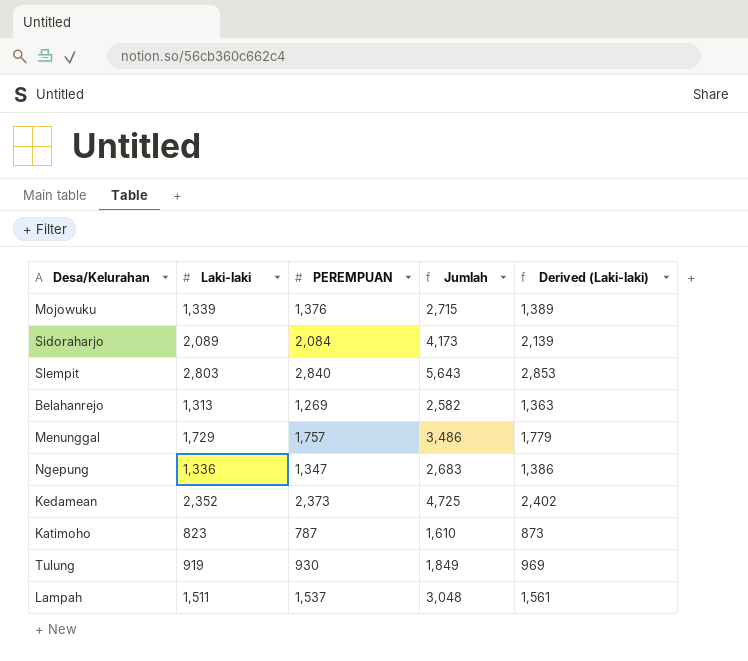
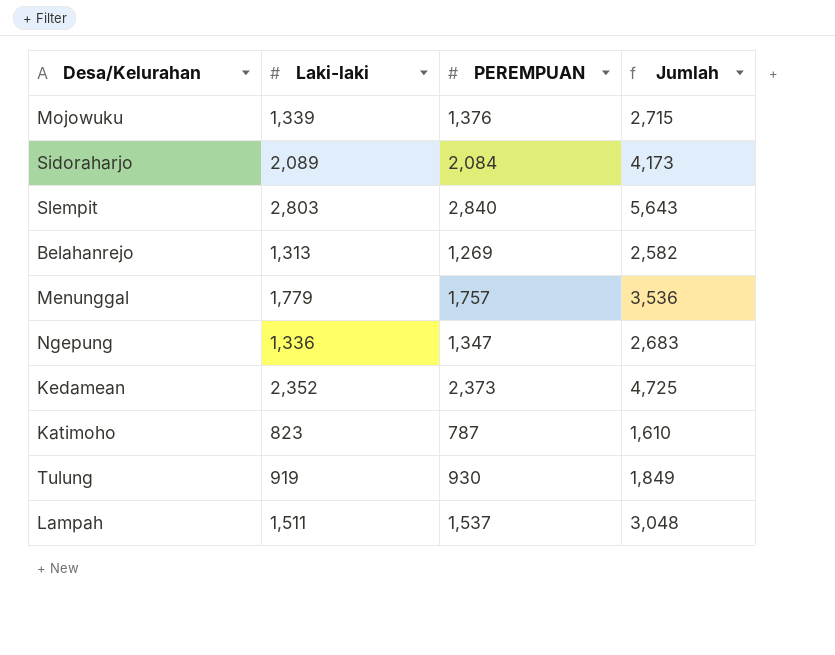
column Derived (Laki-laki) | formula: [Laki-laki] + 50 -> none
Menunggal | Laki-laki: 1,729 -> 1,779
Menunggal | Jumlah: 3,486 -> 3,536

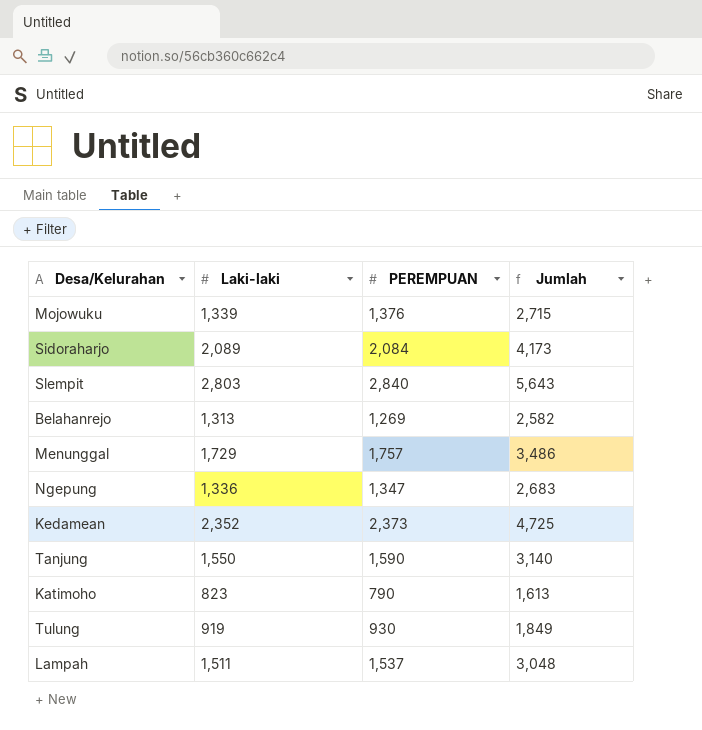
Menunggal | Laki-laki: 1,779 -> 1,729
Menunggal | Jumlah: 3,536 -> 3,486
row Tanjung: none -> 1,550 | 1,590 | 3,140
Katimoho | PEREMPUAN: 787 -> 790
Katimoho | Jumlah: 1,610 -> 1,613

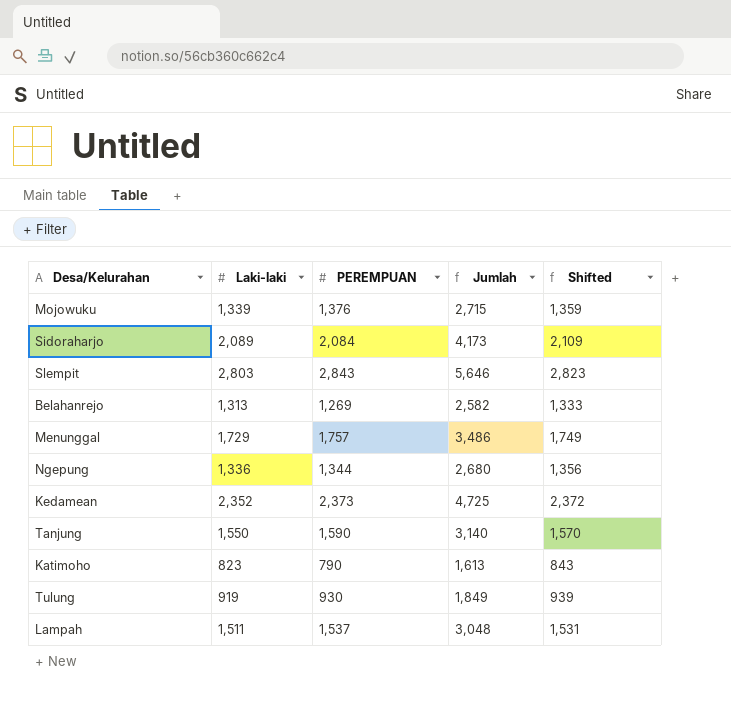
column Shifted | formula: none -> [Laki-laki] + 20
Slempit | PEREMPUAN: 2,840 -> 2,843
Slempit | Jumlah: 5,643 -> 5,646
Ngepung | PEREMPUAN: 1,347 -> 1,344
Ngepung | Jumlah: 2,683 -> 2,680

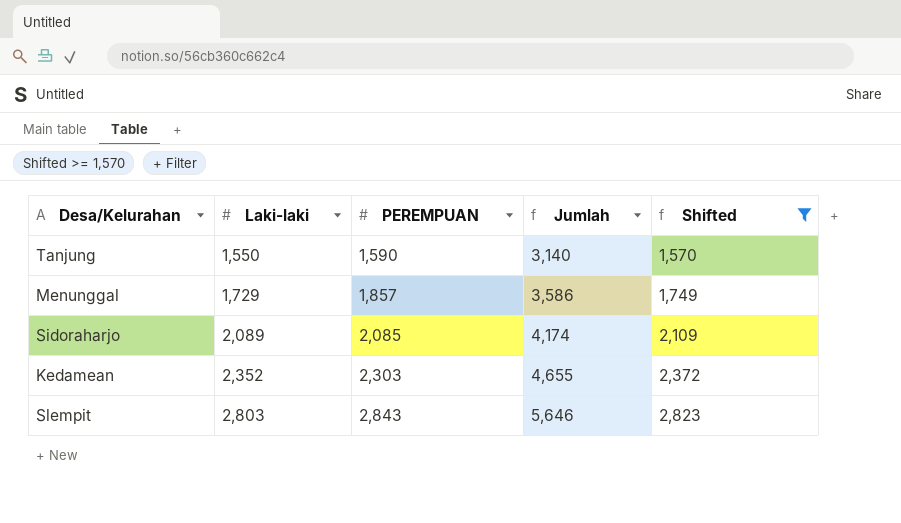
filter: none -> Shifted >= 1,570
row order: none -> Laki-laki ascending
Menunggal | PEREMPUAN: 1,757 -> 1,857
Menunggal | Jumlah: 3,486 -> 3,586
Sidoraharjo | PEREMPUAN: 2,084 -> 2,085
Sidoraharjo | Jumlah: 4,173 -> 4,174
Kedamean | PEREMPUAN: 2,373 -> 2,303
Kedamean | Jumlah: 4,725 -> 4,655

